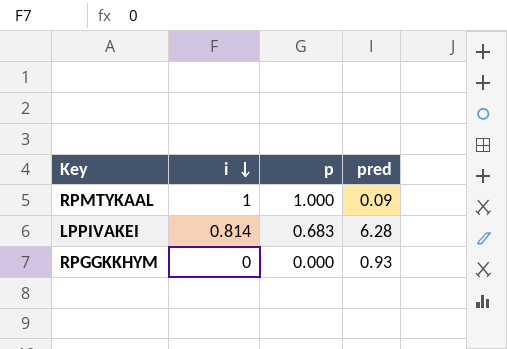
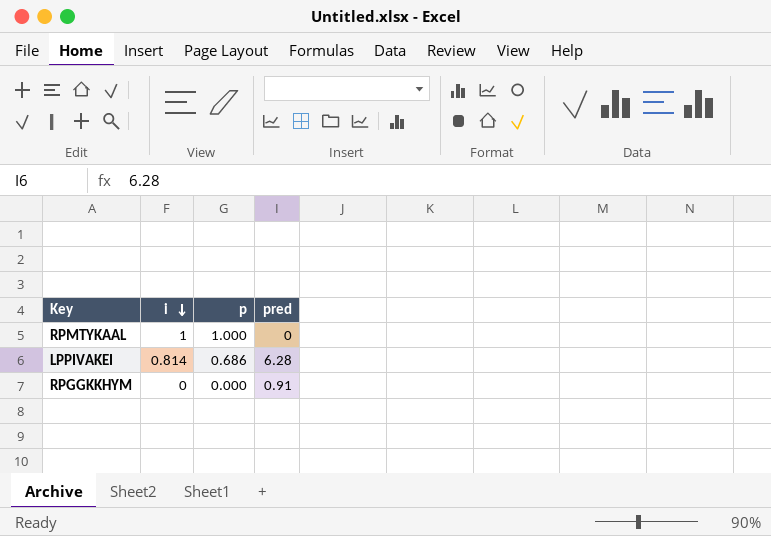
RPMTYKAAL | pred: 0.09 -> 0
LPPIVAKEI | p: 0.683 -> 0.686
RPGGKKHYM | pred: 0.93 -> 0.91

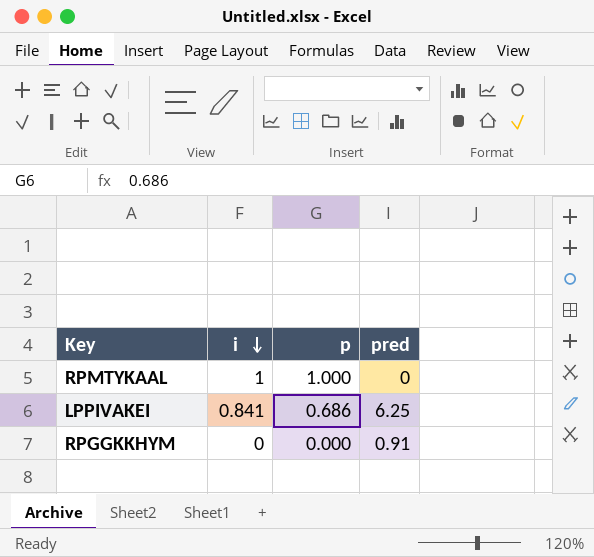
LPPIVAKEI | i: 0.814 -> 0.841
LPPIVAKEI | pred: 6.28 -> 6.25

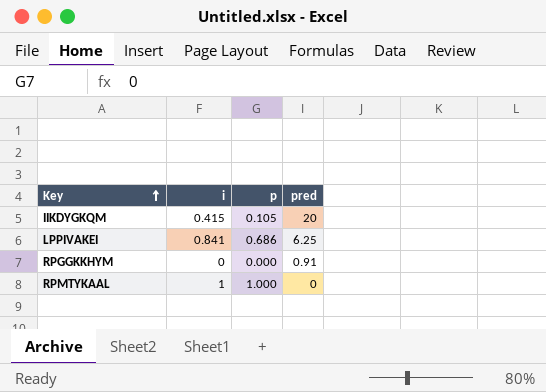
row order: i descending -> Key ascending
row IIKDYGKQM: none -> 0.415 | 0.105 | 20

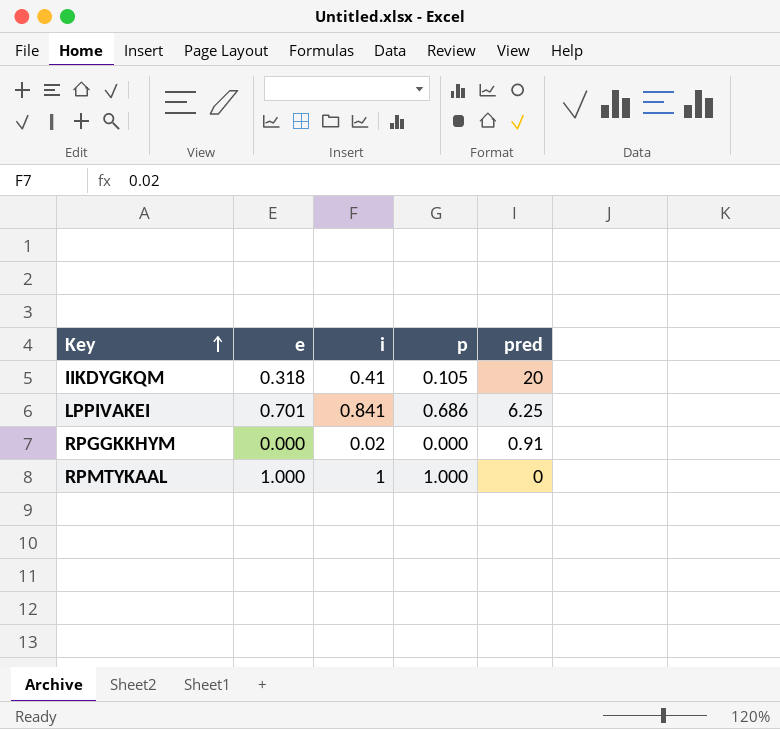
column e | position: none -> 2
IIKDYGKQM | i: 0.415 -> 0.41
RPGGKKHYM | i: 0 -> 0.02

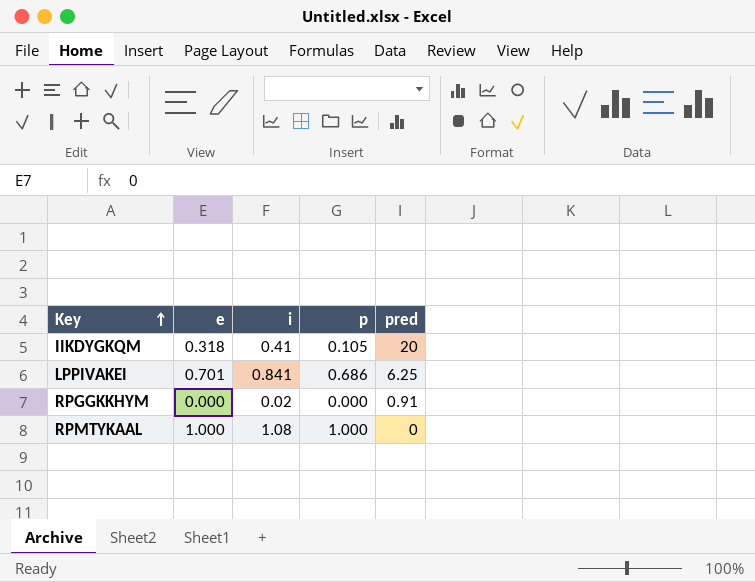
RPMTYKAAL | i: 1 -> 1.08

